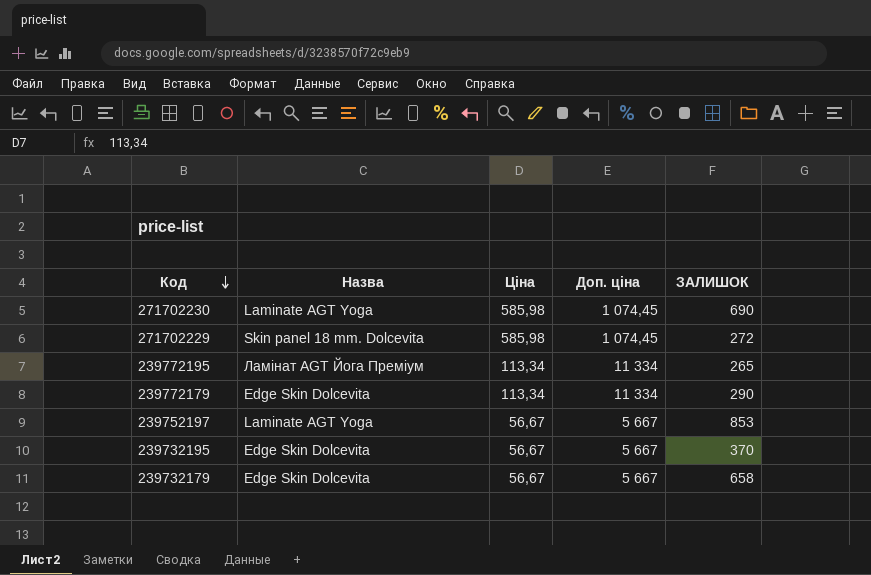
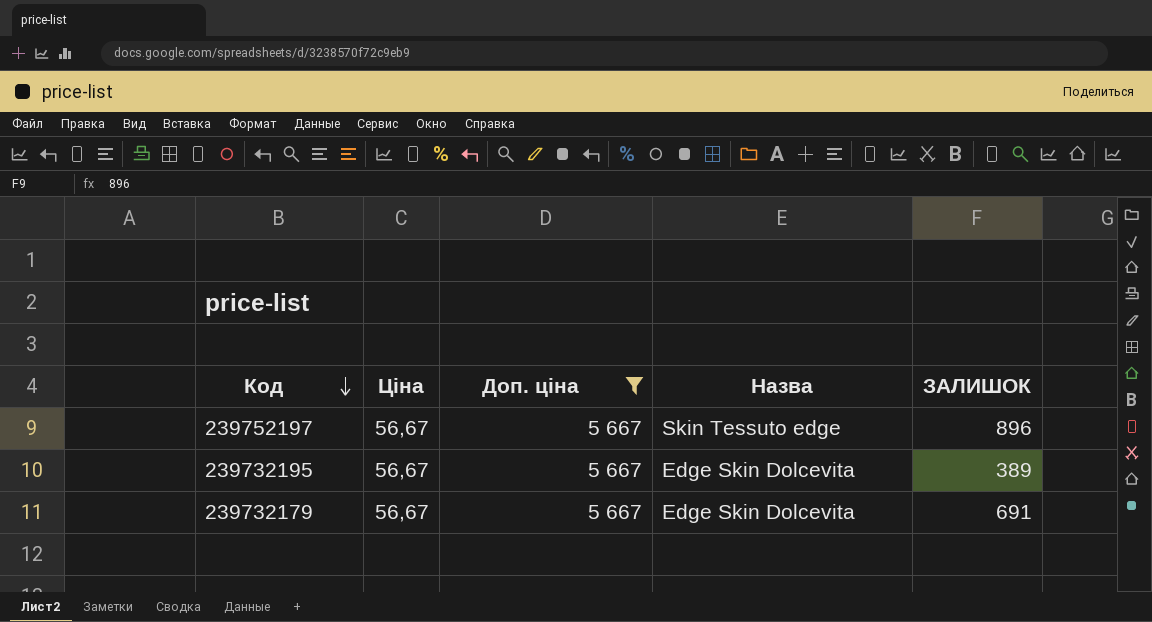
filter: none -> Доп. ціна = 5 667
column Назва | position: 2 -> 4
239752197 | Назва: Laminate AGT Yoga -> Skin Tessuto edge
239752197 | ЗАЛИШОК: 853 -> 896
239732195 | ЗАЛИШОК: 370 -> 389
239732179 | ЗАЛИШОК: 658 -> 691

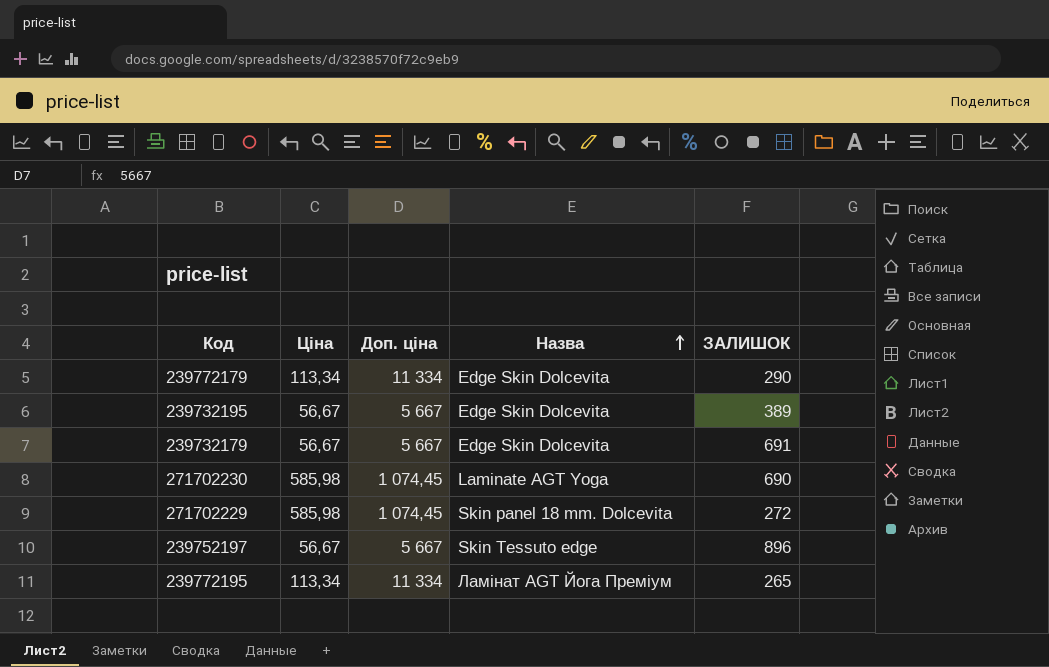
filter: Доп. ціна = 5 667 -> none
row order: Код descending -> Назва ascending

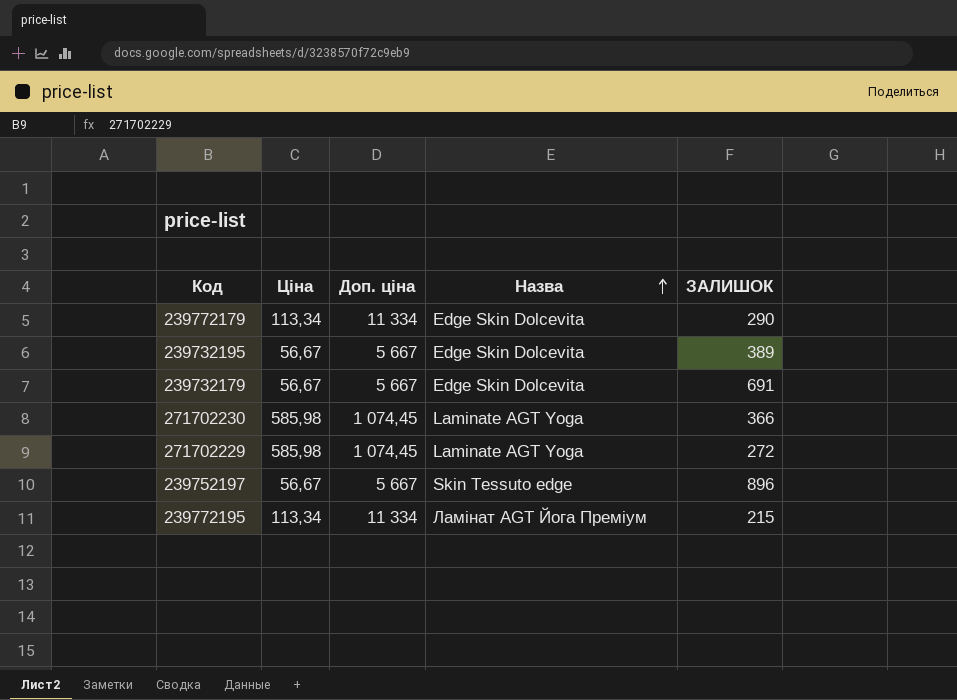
271702230 | ЗАЛИШОК: 690 -> 366
271702229 | Назва: Skin panel 18 mm. Dolcevita -> Laminate AGT Yoga
239772195 | ЗАЛИШОК: 265 -> 215

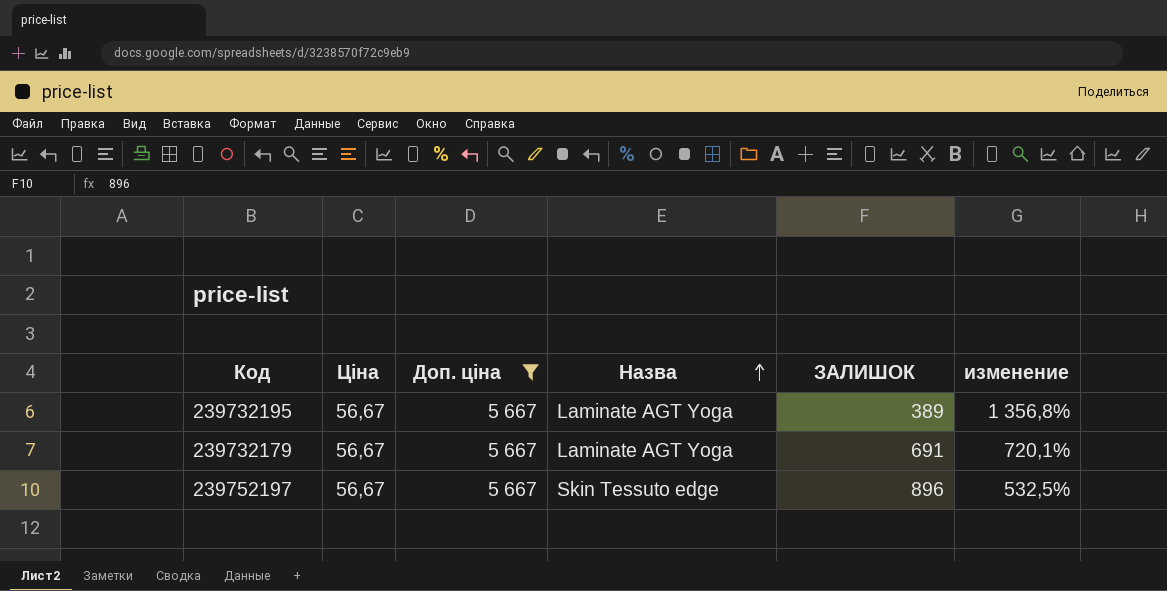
filter: none -> Доп. ціна = 5 667
column изменение | formula: none -> ([Доп. ціна] - [ЗАЛИШОК]) / [ЗАЛИШОК]
239732195 | Назва: Edge Skin Dolcevita -> Laminate AGT Yoga
239732179 | Назва: Edge Skin Dolcevita -> Laminate AGT Yoga

